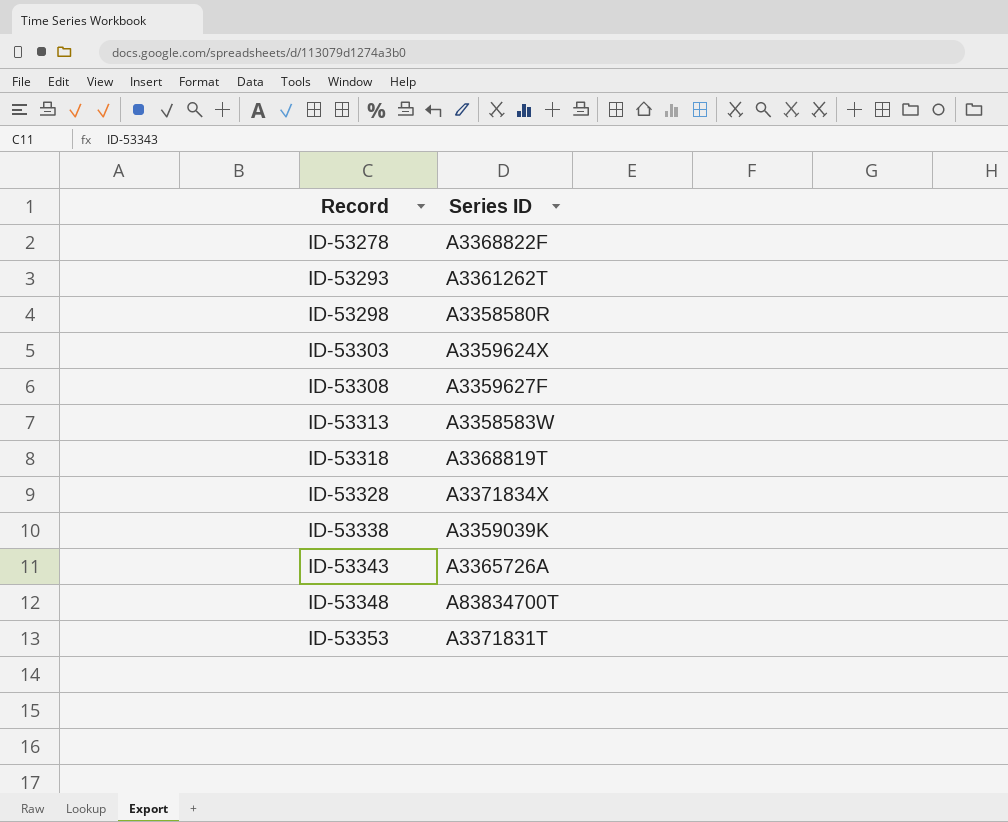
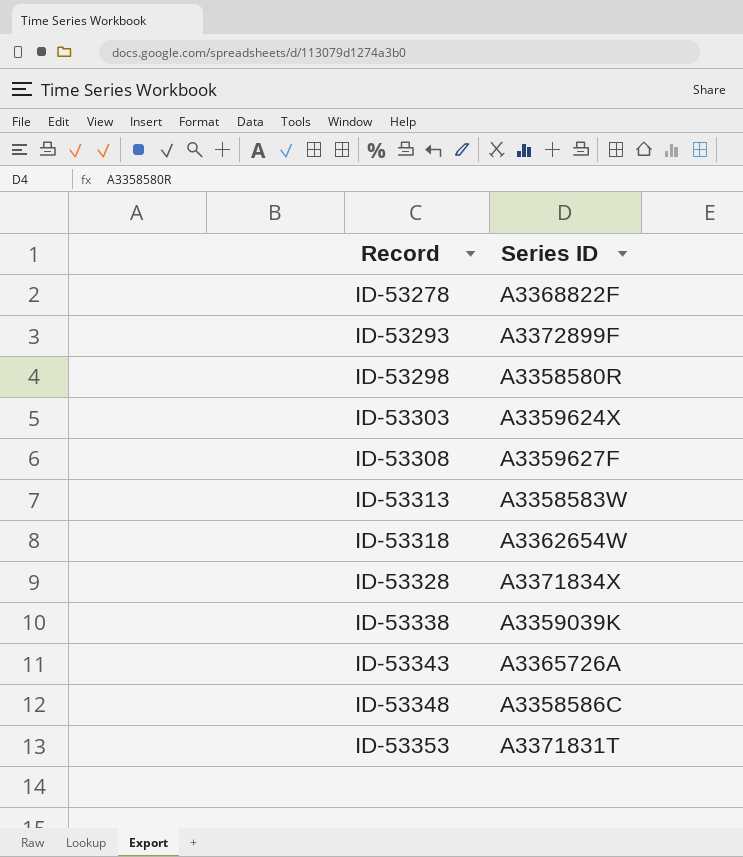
ID-53293 | Series ID: A3361262T -> A3372899F
ID-53318 | Series ID: A3368819T -> A3362654W
ID-53348 | Series ID: A83834700T -> A3358586C

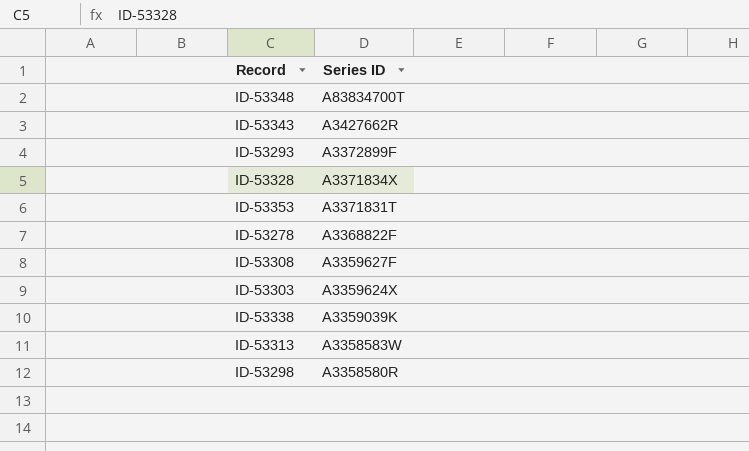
row order: Record ascending -> Series ID descending
row ID-53318: A3362654W -> none
ID-53348 | Series ID: A3358586C -> A83834700T
ID-53343 | Series ID: A3365726A -> A3427662R

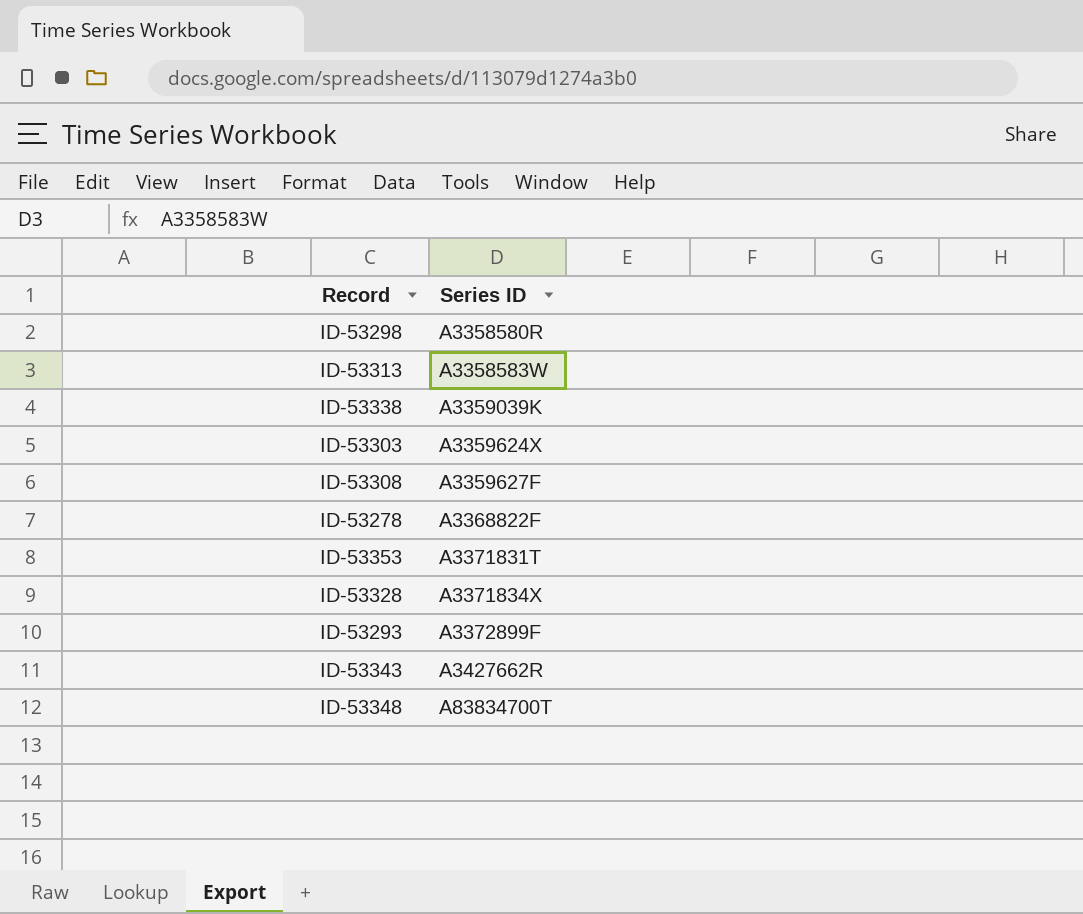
row order: Series ID descending -> Series ID ascending

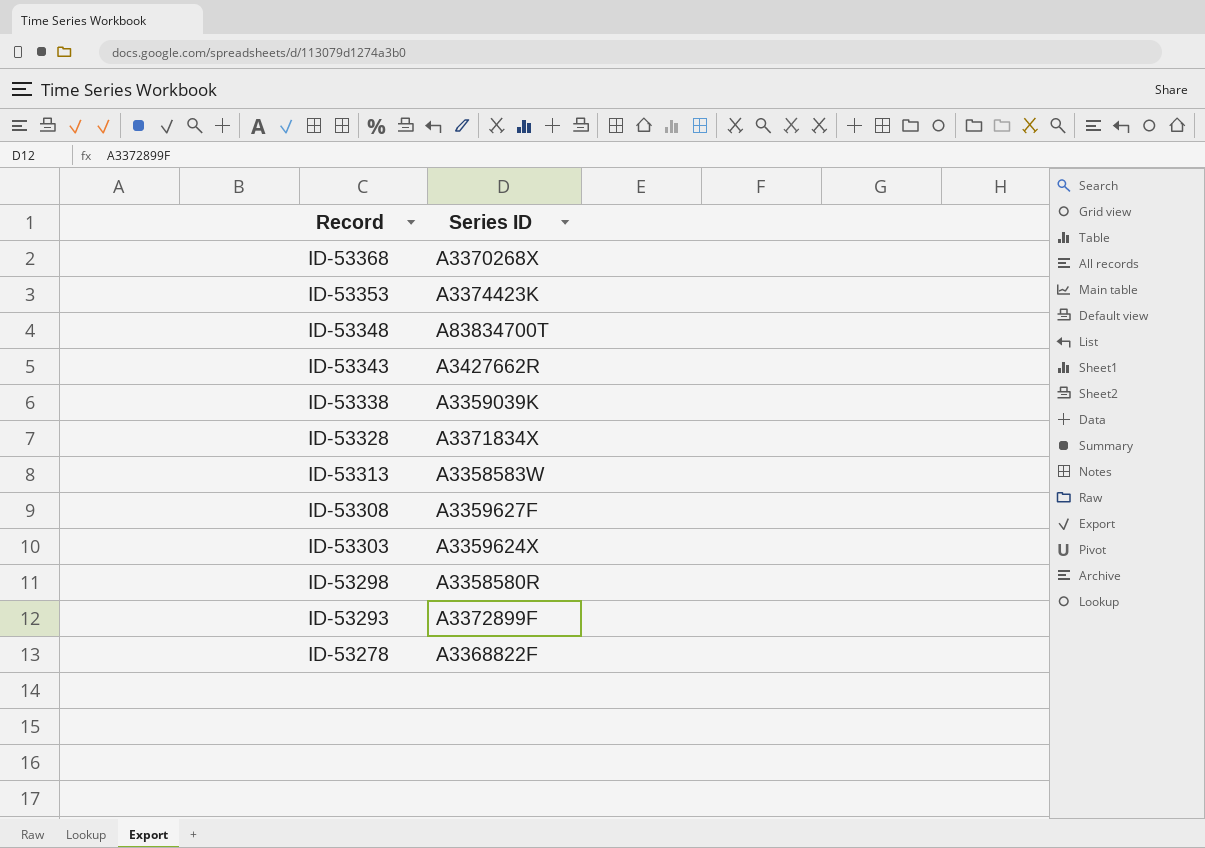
row order: Series ID ascending -> Record descending
row ID-53368: none -> A3370268X
ID-53353 | Series ID: A3371831T -> A3374423K

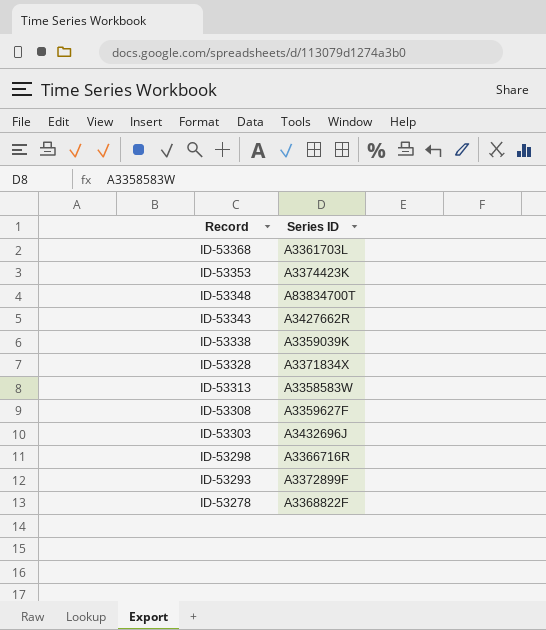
ID-53368 | Series ID: A3370268X -> A3361703L
ID-53303 | Series ID: A3359624X -> A3432696J
ID-53298 | Series ID: A3358580R -> A3366716R

